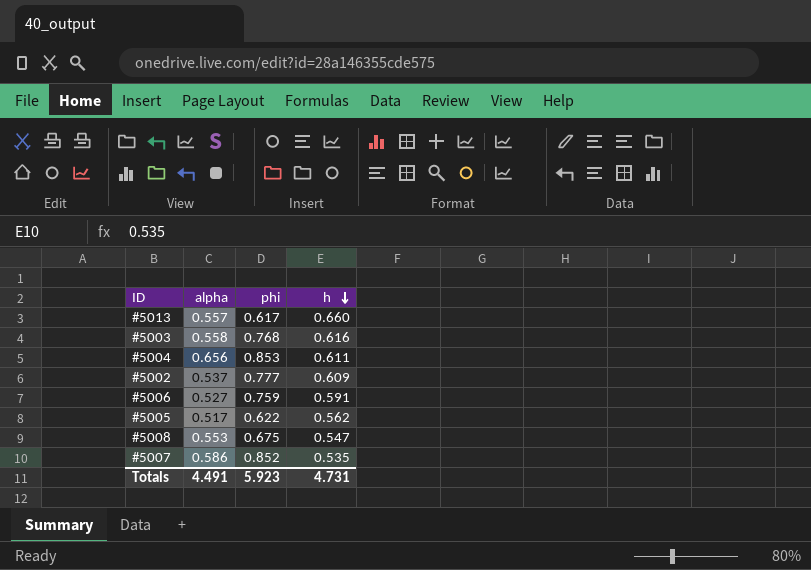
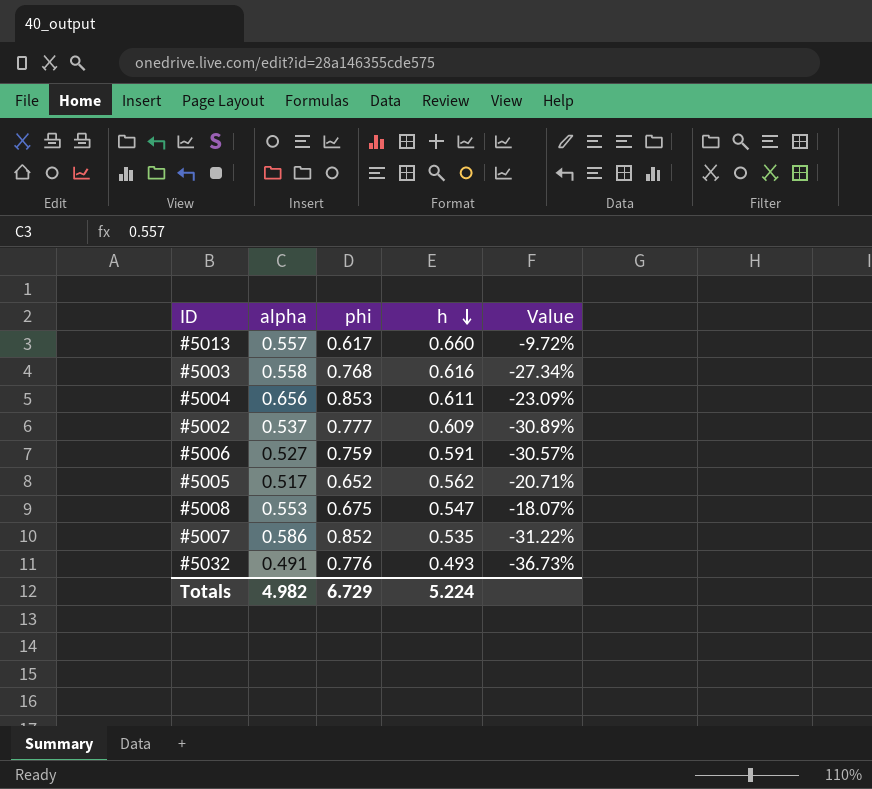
column Value | formula: none -> ([alpha] - [phi]) / [phi]
#5005 | phi: 0.622 -> 0.652
row #5032: none -> 0.491 | 0.776 | 0.493 | -36.73%
Totals | alpha: 4.491 -> 4.982
Totals | phi: 5.923 -> 6.729
Totals | h: 4.731 -> 5.224

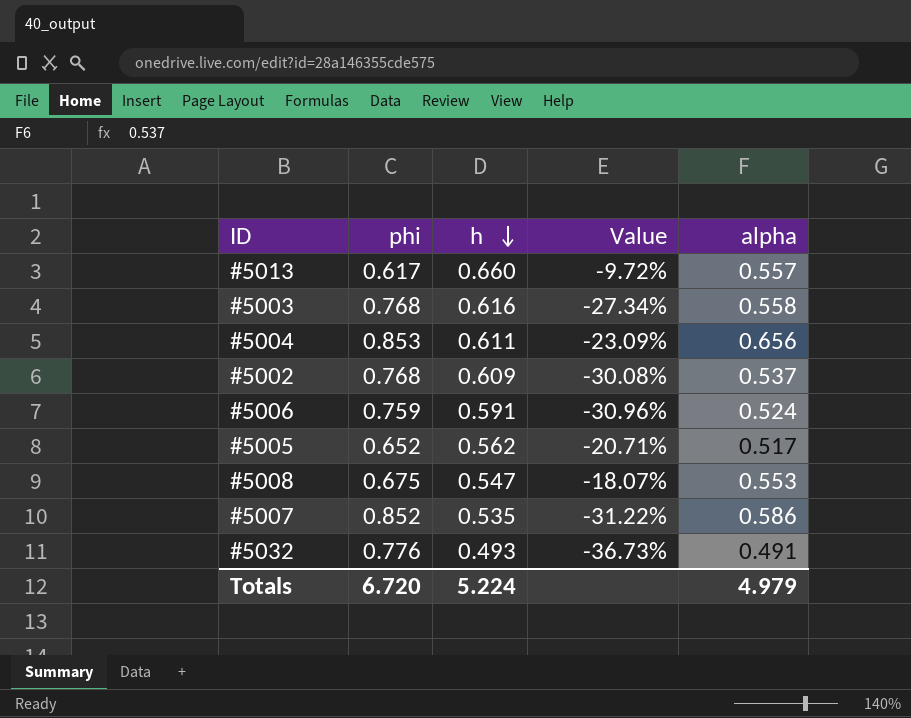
column alpha | position: 2 -> 5
#5002 | phi: 0.777 -> 0.768
#5002 | Value: -30.89% -> -30.08%
#5006 | Value: -30.57% -> -30.96%
#5006 | alpha: 0.527 -> 0.524
Totals | phi: 6.729 -> 6.720
Totals | alpha: 4.982 -> 4.979

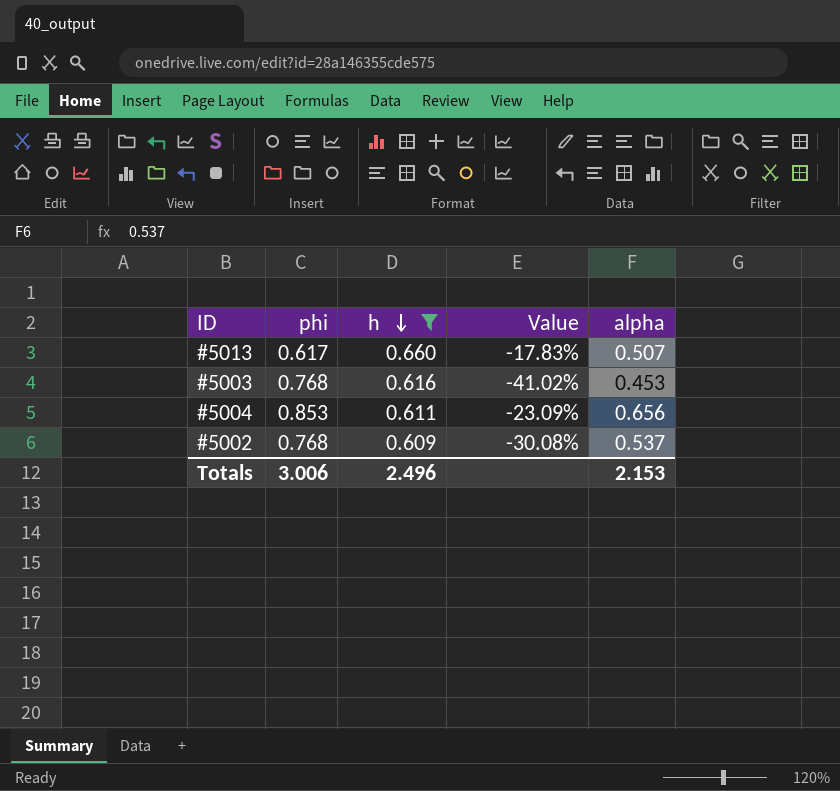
filter: none -> h >= 0.609
#5013 | Value: -9.72% -> -17.83%
#5013 | alpha: 0.557 -> 0.507
#5003 | Value: -27.34% -> -41.02%
#5003 | alpha: 0.558 -> 0.453
Totals | phi: 6.720 -> 3.006
Totals | h: 5.224 -> 2.496
Totals | alpha: 4.979 -> 2.153

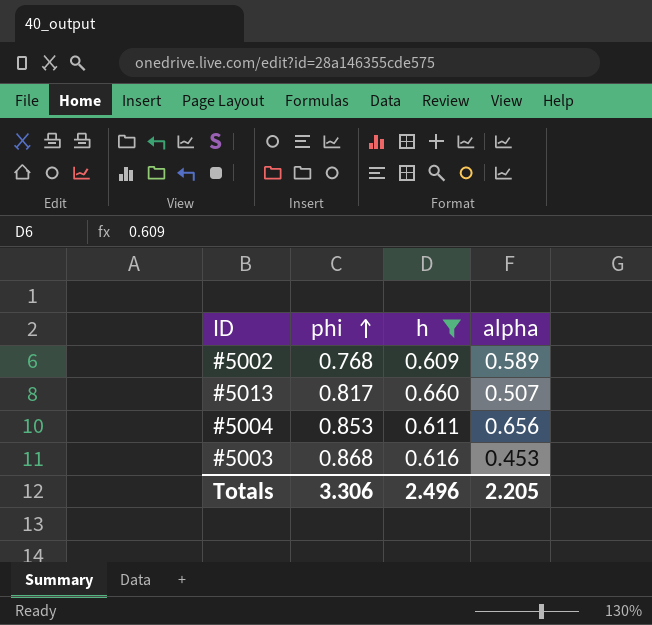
row order: h descending -> phi ascending
column Value | formula: ([alpha] - [phi]) / [phi] -> none
#5002 | alpha: 0.537 -> 0.589
#5013 | phi: 0.617 -> 0.817
#5003 | phi: 0.768 -> 0.868
Totals | phi: 3.006 -> 3.306
Totals | alpha: 2.153 -> 2.205

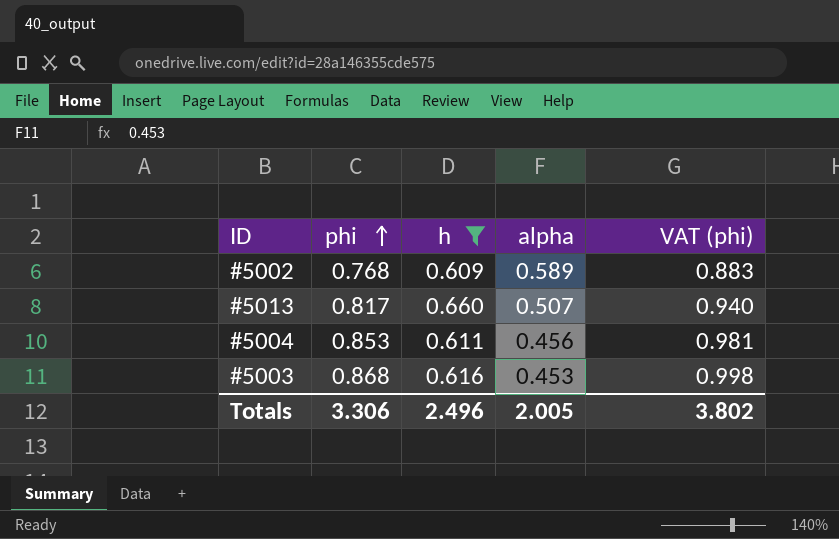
column VAT (phi) | formula: none -> [phi] * 1.15
#5004 | alpha: 0.656 -> 0.456
Totals | alpha: 2.205 -> 2.005

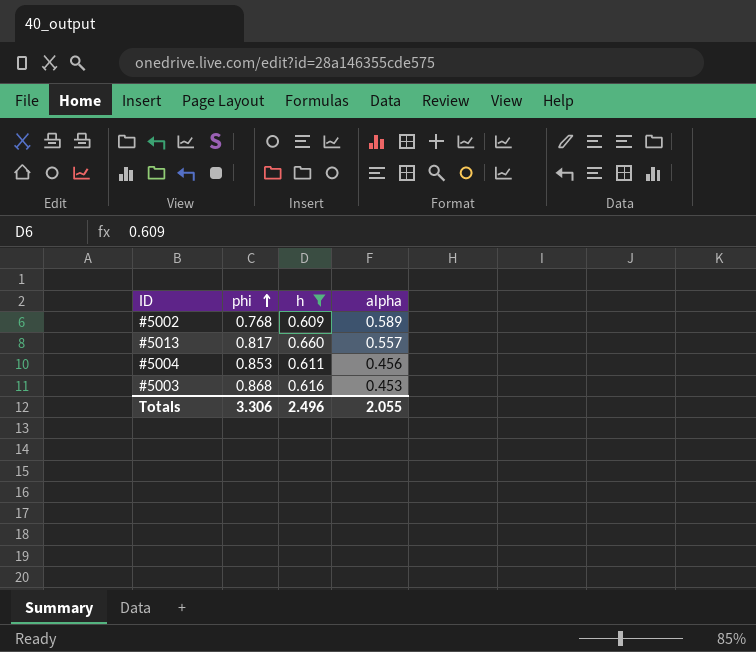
column VAT (phi) | formula: [phi] * 1.15 -> none
#5013 | alpha: 0.507 -> 0.557
Totals | alpha: 2.005 -> 2.055

